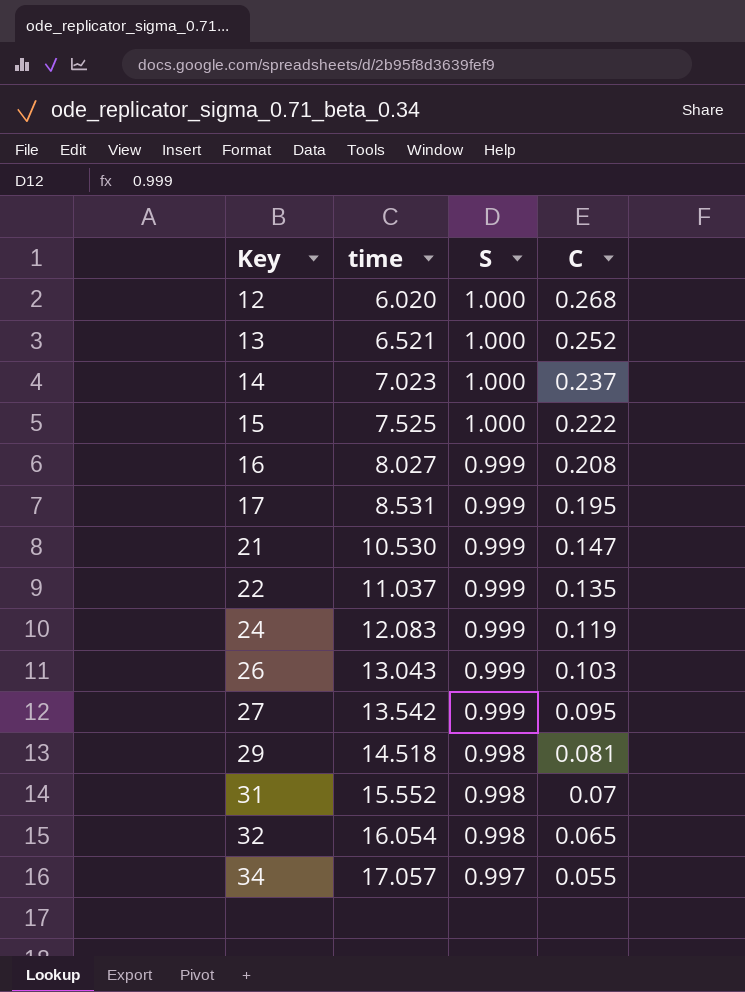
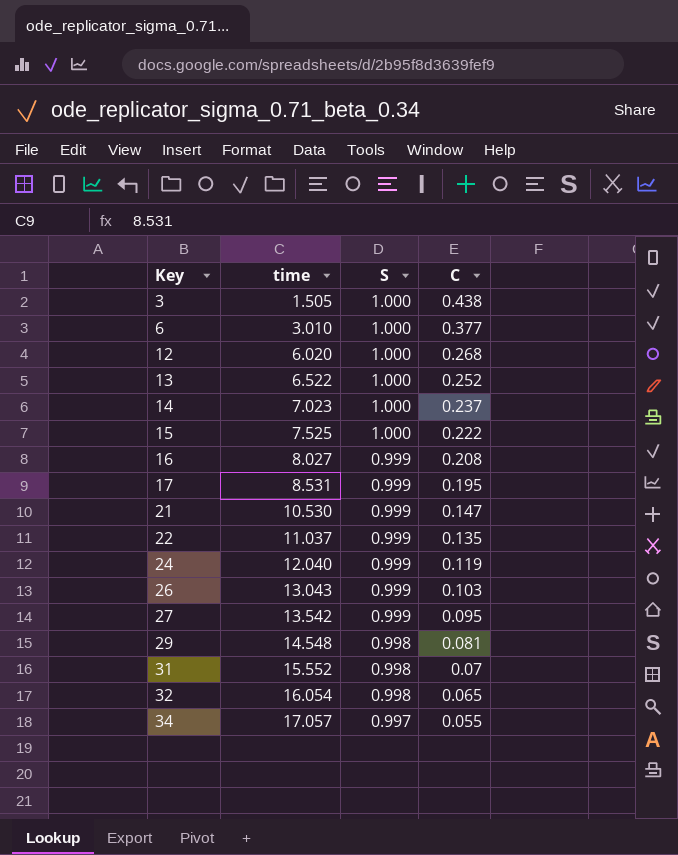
row 3: none -> 1.505 | 1.000 | 0.438
row 6: none -> 3.010 | 1.000 | 0.377
13 | time: 6.521 -> 6.522
24 | time: 12.083 -> 12.040
29 | time: 14.518 -> 14.548

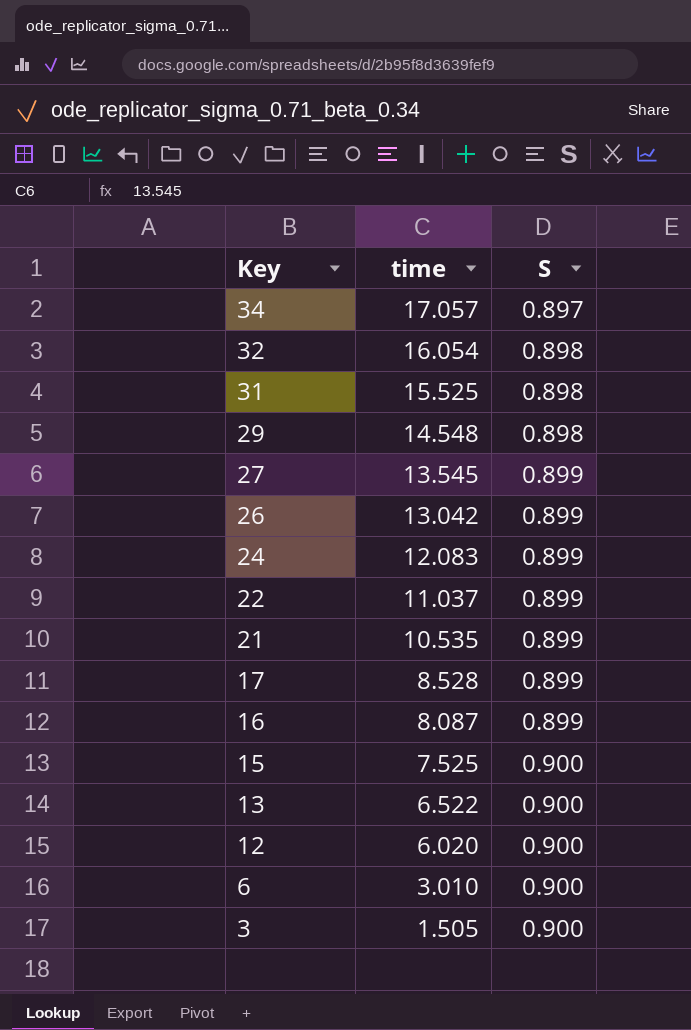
row order: Key ascending -> Key descending
column C | position: 4 -> none
row 14: 7.023 | 1.000 | 0.237 -> none
34 | S: 0.997 -> 0.897
32 | S: 0.998 -> 0.898
31 | time: 15.552 -> 15.525
31 | S: 0.998 -> 0.898
29 | S: 0.998 -> 0.898
27 | time: 13.542 -> 13.545
27 | S: 0.999 -> 0.899
26 | time: 13.043 -> 13.042
26 | S: 0.999 -> 0.899
24 | time: 12.040 -> 12.083
24 | S: 0.999 -> 0.899
22 | S: 0.999 -> 0.899
21 | time: 10.530 -> 10.535
21 | S: 0.999 -> 0.899
17 | time: 8.531 -> 8.528
17 | S: 0.999 -> 0.899
16 | time: 8.027 -> 8.087
16 | S: 0.999 -> 0.899
15 | S: 1.000 -> 0.900
13 | S: 1.000 -> 0.900
12 | S: 1.000 -> 0.900
6 | S: 1.000 -> 0.900
3 | S: 1.000 -> 0.900

